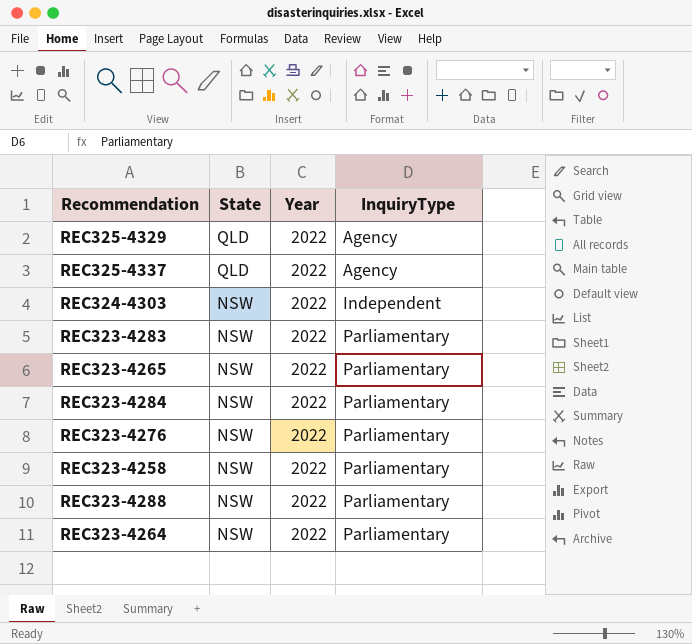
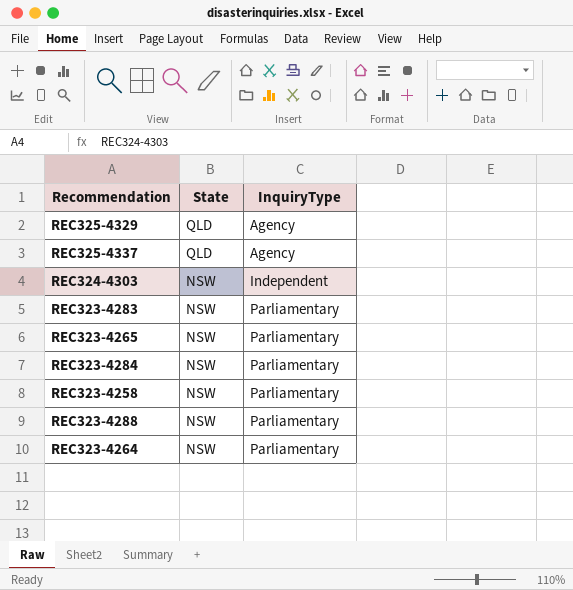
column Year | position: 3 -> none
row REC323-4276: NSW | 2022 | Parliamentary -> none

